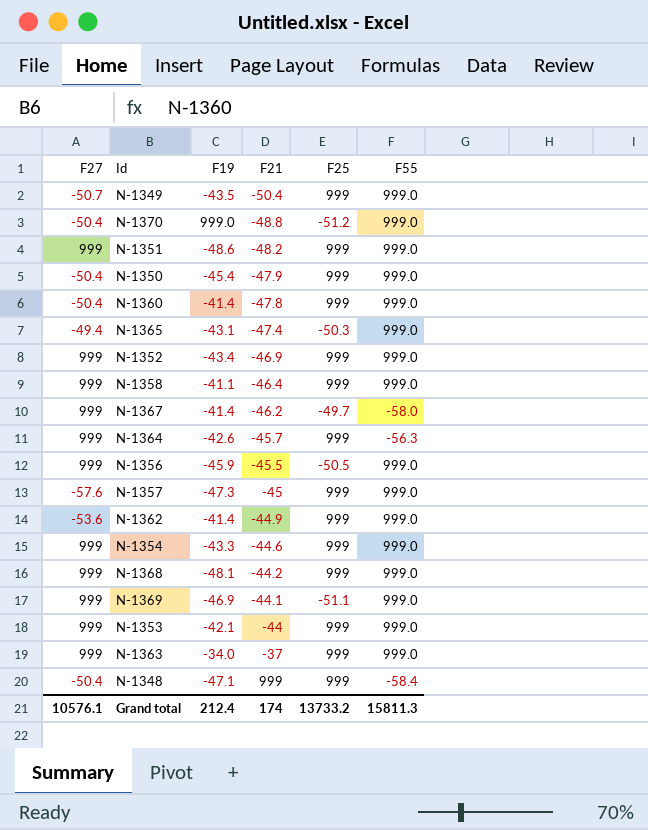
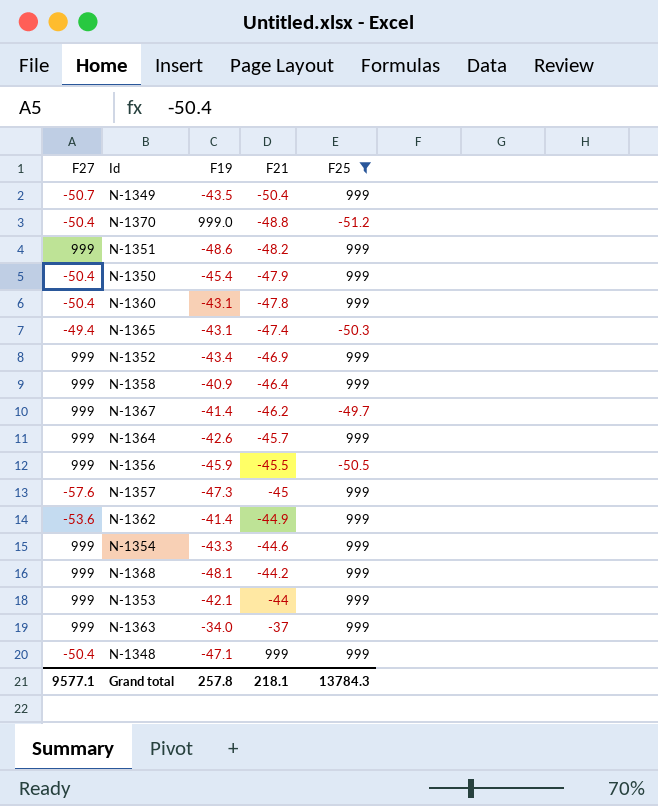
filter: none -> F25 != -51.1
column F55 | position: 6 -> none
N-1360 | F19: -41.4 -> -43.1
N-1358 | F19: -41.1 -> -40.9
Grand total | F27: 10576.1 -> 9577.1
Grand total | F19: 212.4 -> 257.8
Grand total | F21: 174 -> 218.1
Grand total | F25: 13733.2 -> 13784.3

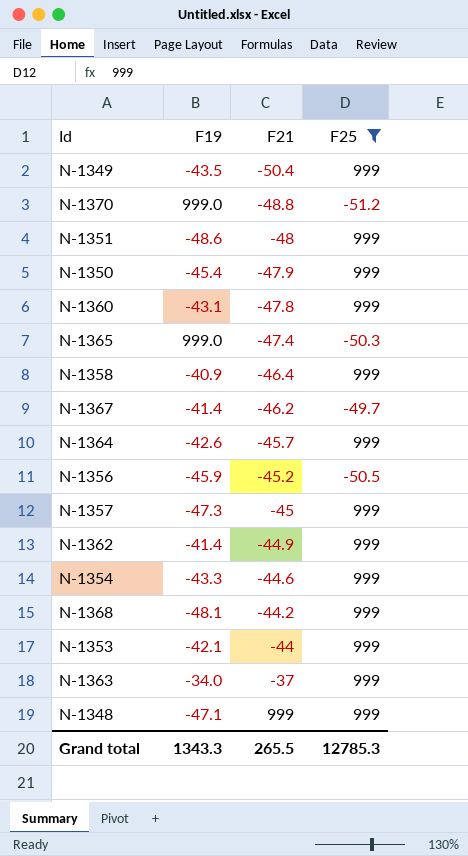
column F27 | position: 1 -> none
row N-1352: 999 | -43.4 | -46.9 | 999 -> none
N-1351 | F21: -48.2 -> -48
N-1365 | F19: -43.1 -> 999.0
N-1356 | F21: -45.5 -> -45.2
Grand total | F19: 257.8 -> 1343.3
Grand total | F21: 218.1 -> 265.5
Grand total | F25: 13784.3 -> 12785.3

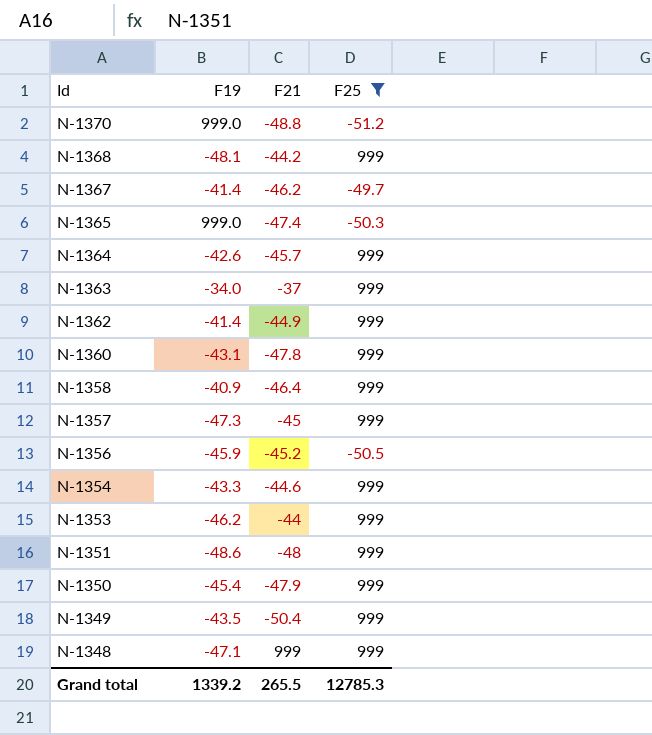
row order: F21 ascending -> Id descending
N-1353 | F19: -42.1 -> -46.2
Grand total | F19: 1343.3 -> 1339.2

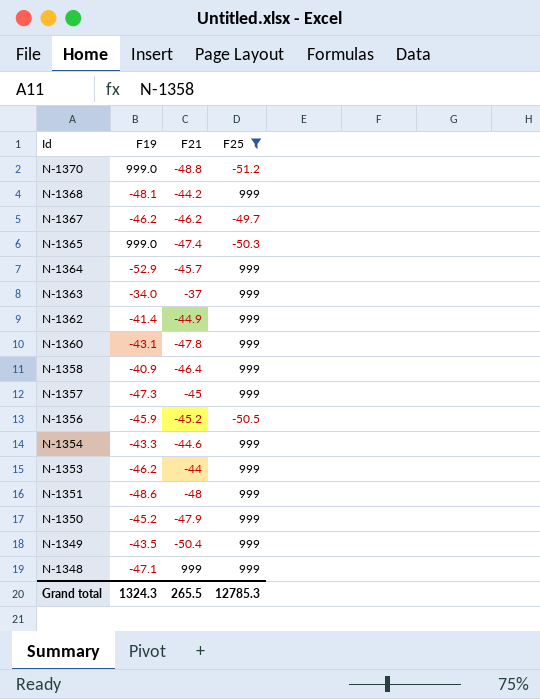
N-1367 | F19: -41.4 -> -46.2
N-1364 | F19: -42.6 -> -52.9
N-1350 | F19: -45.4 -> -45.2
Grand total | F19: 1339.2 -> 1324.3

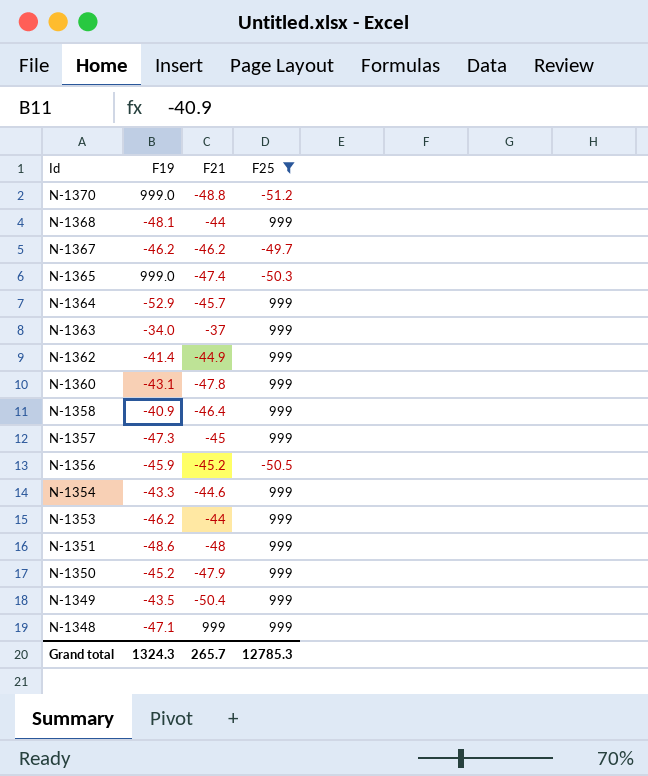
N-1368 | F21: -44.2 -> -44
Grand total | F21: 265.5 -> 265.7

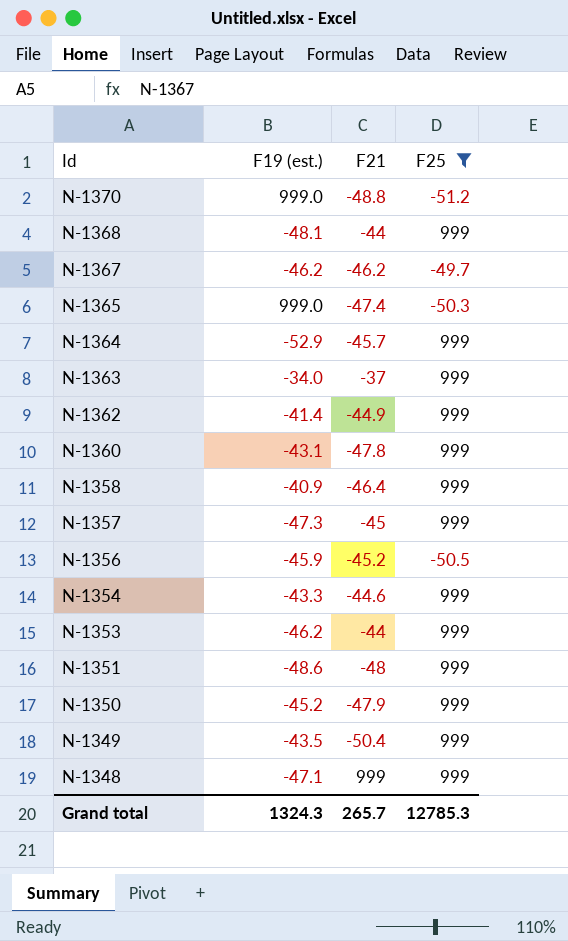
column name: F19 -> F19 (est.)

